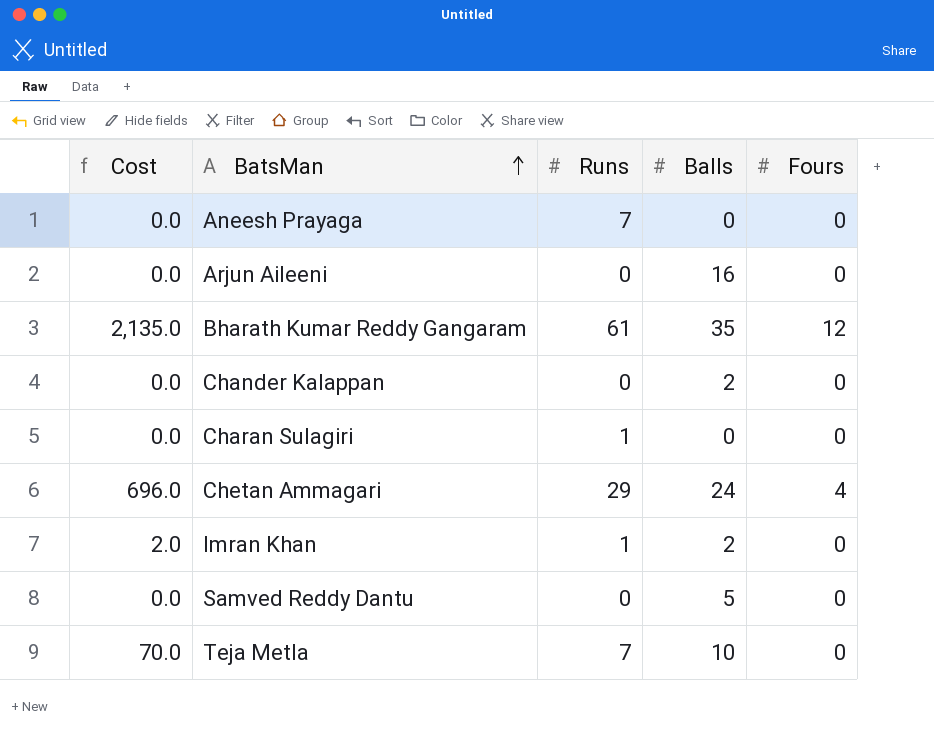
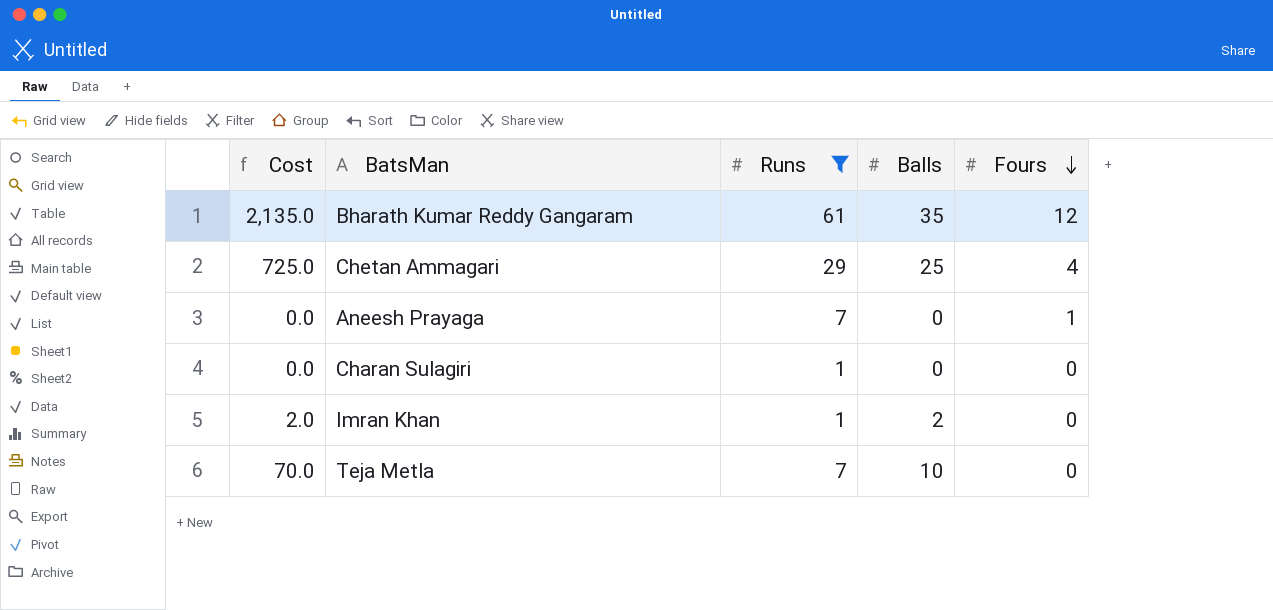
filter: none -> Runs != 0
row order: BatsMan ascending -> Fours descending
Chetan Ammagari | Cost: 696.0 -> 725.0
Chetan Ammagari | Balls: 24 -> 25
Aneesh Prayaga | Fours: 0 -> 1

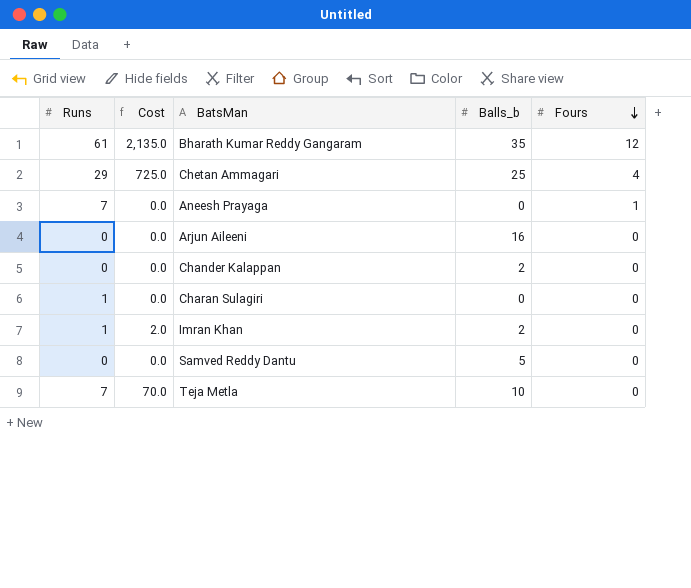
filter: Runs != 0 -> none
column Runs | position: 3 -> 1
column name: Balls -> Balls_b

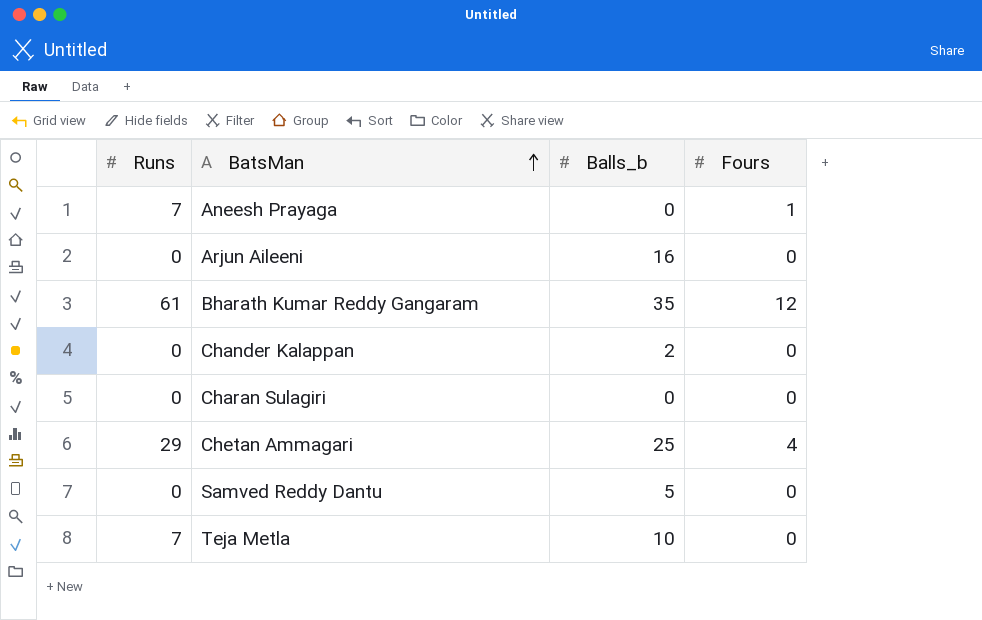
row order: Fours descending -> BatsMan ascending
column Cost | formula: [Runs] * [Balls_b] -> none
row Imran Khan: 1 | 2.0 | 2 | 0 -> none
Charan Sulagiri | Runs: 1 -> 0

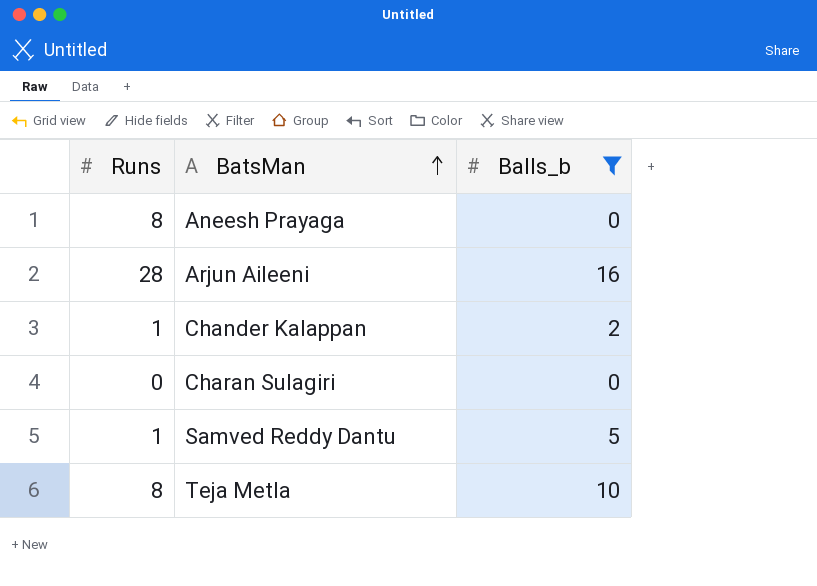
filter: none -> Balls_b <= 16
column Fours | position: 4 -> none
Aneesh Prayaga | Runs: 7 -> 8
Arjun Aileeni | Runs: 0 -> 28
Chander Kalappan | Runs: 0 -> 1
Samved Reddy Dantu | Runs: 0 -> 1
Teja Metla | Runs: 7 -> 8

